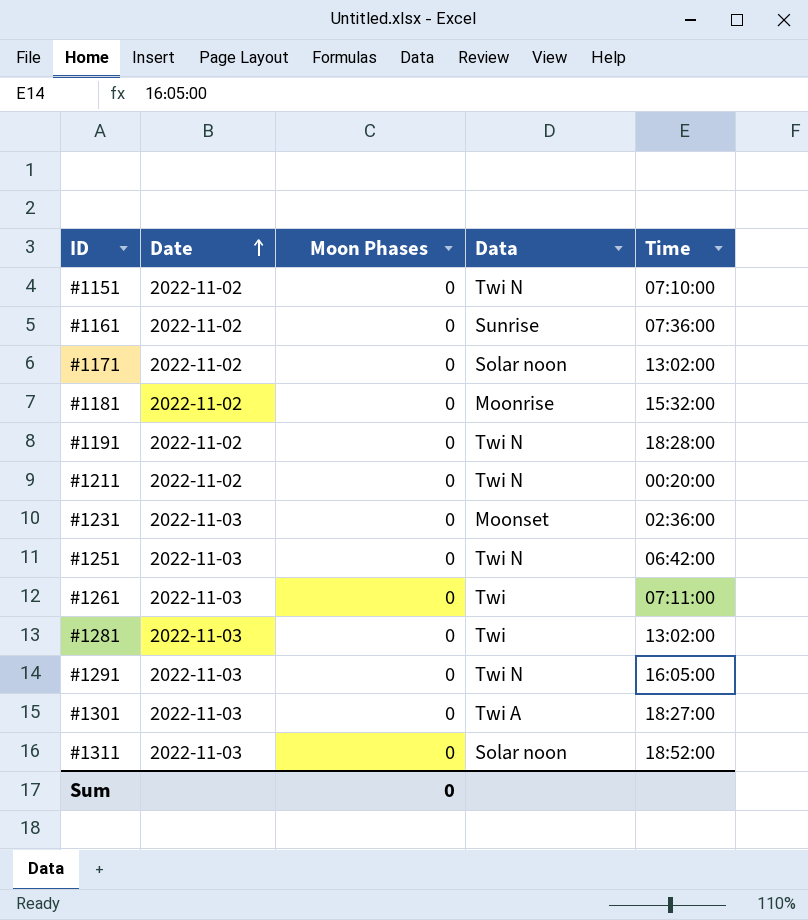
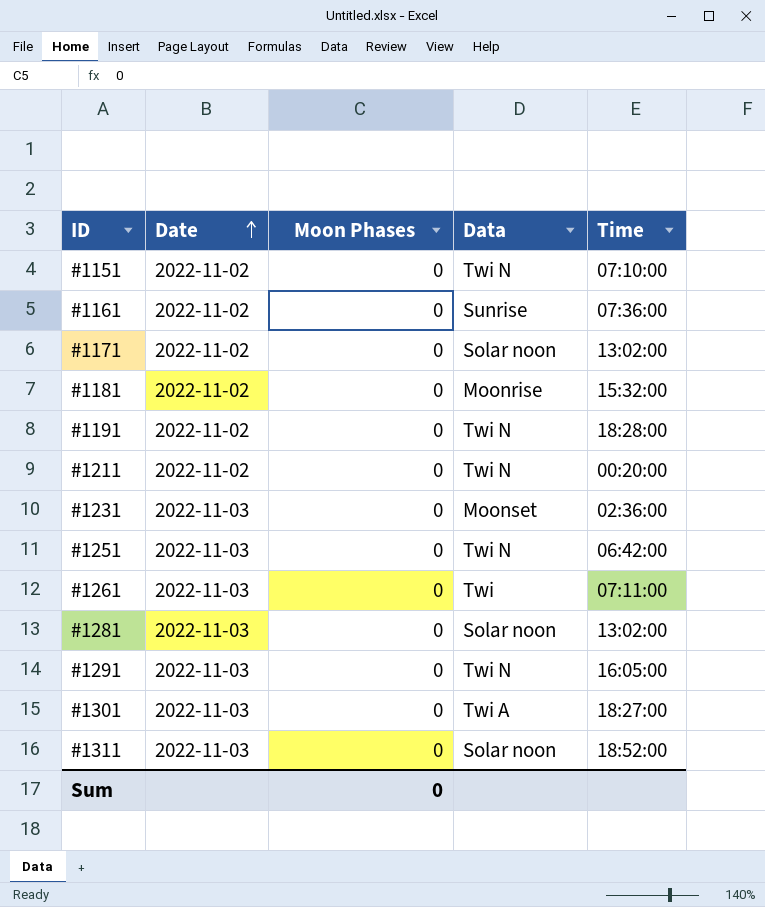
#1281 | Data: Twi -> Solar noon

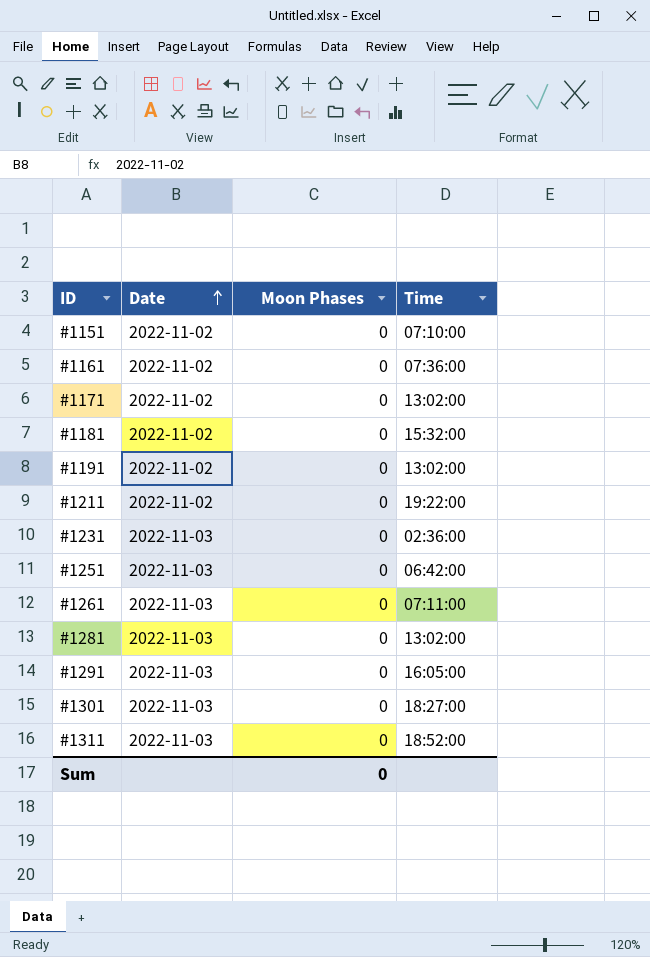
column Data | position: 4 -> none
#1191 | Time: 18:28:00 -> 13:02:00
#1211 | Time: 00:20:00 -> 19:22:00

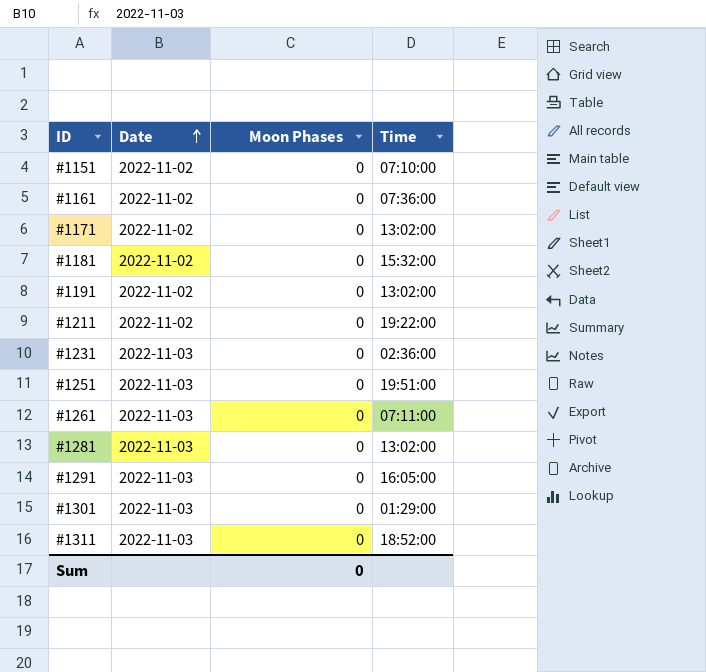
#1251 | Time: 06:42:00 -> 19:51:00
#1301 | Time: 18:27:00 -> 01:29:00

